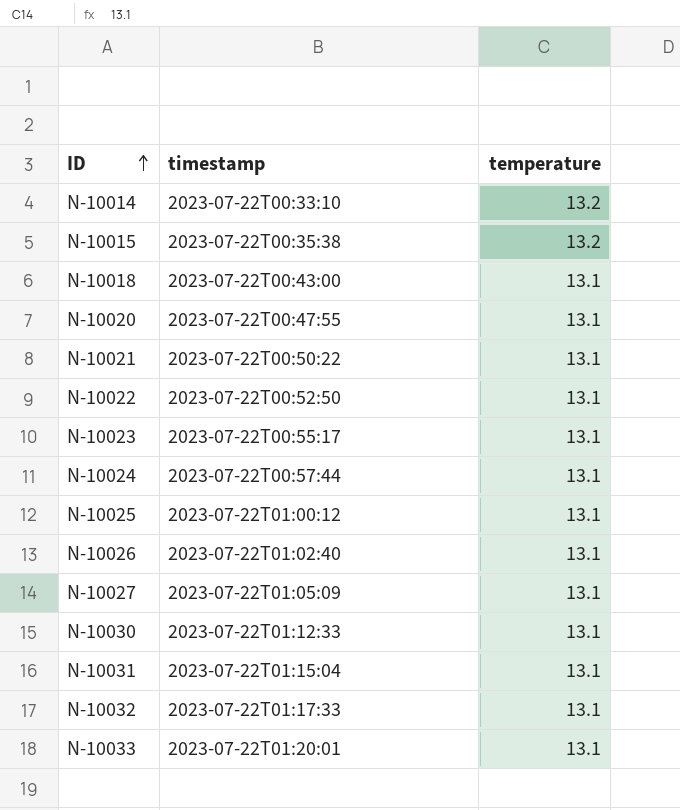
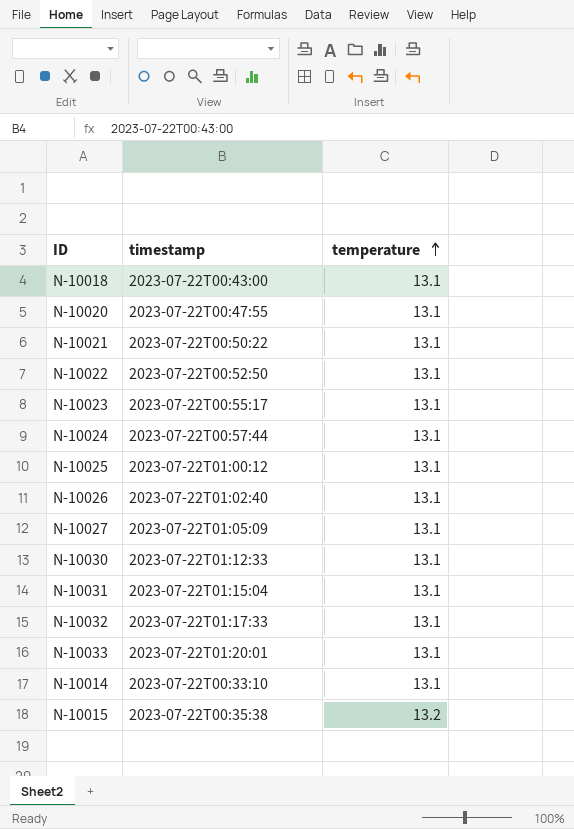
row order: ID ascending -> temperature ascending
N-10014 | temperature: 13.2 -> 13.1

